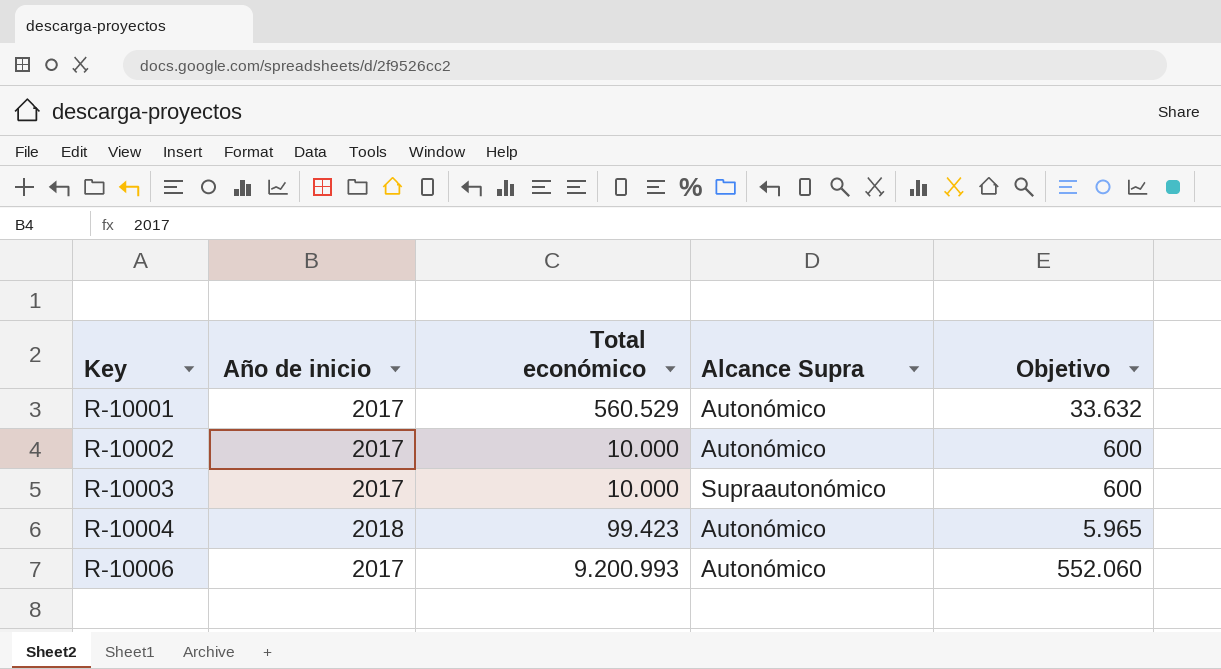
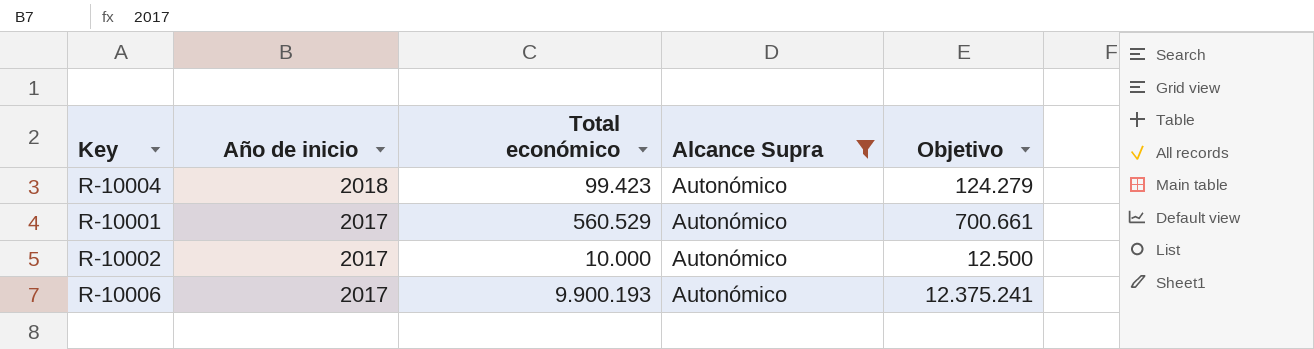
filter: none -> Alcance Supra = Autonómico
row order: Key ascending -> Año de inicio descending
column Objetivo | formula: [Total económico] * 0,06 -> [Total económico] * 1,25
R-10006 | Total económico: 9.200.993 -> 9.900.193

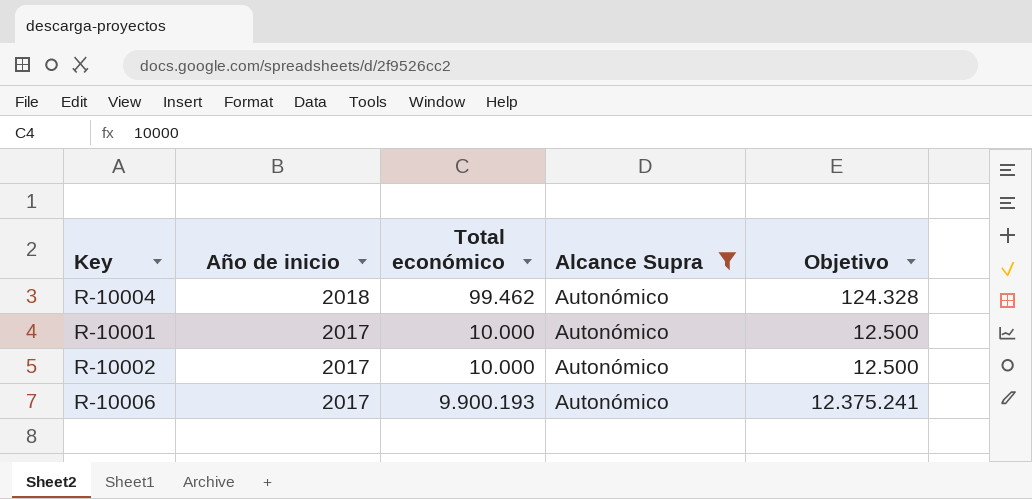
R-10004 | Total económico: 99.423 -> 99.462
R-10004 | Objetivo: 124.279 -> 124.328
R-10001 | Total económico: 560.529 -> 10.000
R-10001 | Objetivo: 700.661 -> 12.500

